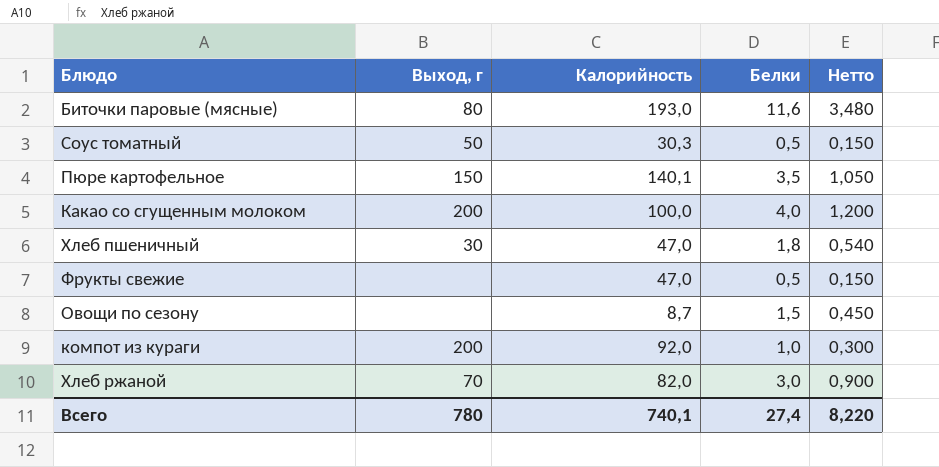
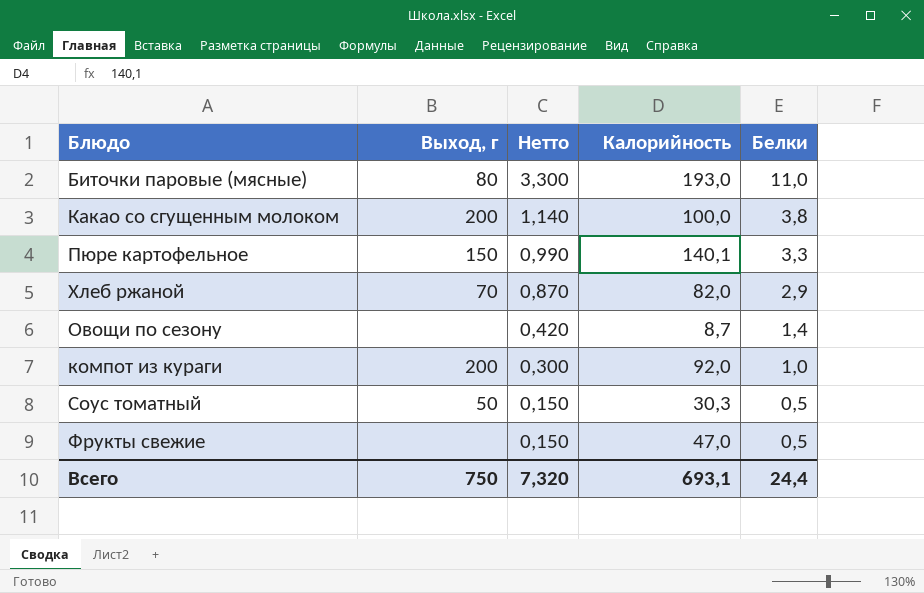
row order: none -> Нетто descending
column Нетто | position: 5 -> 3
row Хлеб пшеничный: 30 | 47,0 | 1,8 | 0,540 -> none
Биточки паровые (мясные) | Нетто: 3,480 -> 3,300
Биточки паровые (мясные) | Белки: 11,6 -> 11,0
Какао со сгущенным молоком | Нетто: 1,200 -> 1,140
Какао со сгущенным молоком | Белки: 4,0 -> 3,8
Пюре картофельное | Нетто: 1,050 -> 0,990
Пюре картофельное | Белки: 3,5 -> 3,3
Хлеб ржаной | Нетто: 0,900 -> 0,870
Хлеб ржаной | Белки: 3,0 -> 2,9
Овощи по сезону | Нетто: 0,450 -> 0,420
Овощи по сезону | Белки: 1,5 -> 1,4
Всего | Выход, г: 780 -> 750
Всего | Нетто: 8,220 -> 7,320
Всего | Калорийность: 740,1 -> 693,1
Всего | Белки: 27,4 -> 24,4

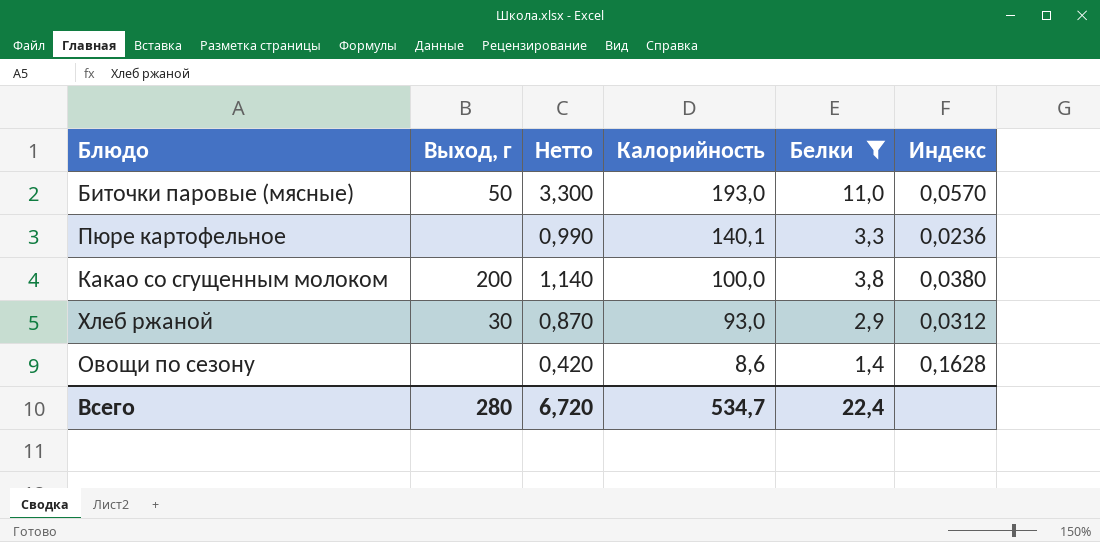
filter: none -> Белки >= 1,4
row order: Нетто descending -> Калорийность descending
column Индекс | formula: none -> [Белки] / [Калорийность]
Биточки паровые (мясные) | Выход, г: 80 -> 50
Пюре картофельное | Выход, г: 150 -> none
Хлеб ржаной | Выход, г: 70 -> 30
Хлеб ржаной | Калорийность: 82,0 -> 93,0
Овощи по сезону | Калорийность: 8,7 -> 8,6
Всего | Выход, г: 750 -> 280
Всего | Нетто: 7,320 -> 6,720
Всего | Калорийность: 693,1 -> 534,7
Всего | Белки: 24,4 -> 22,4

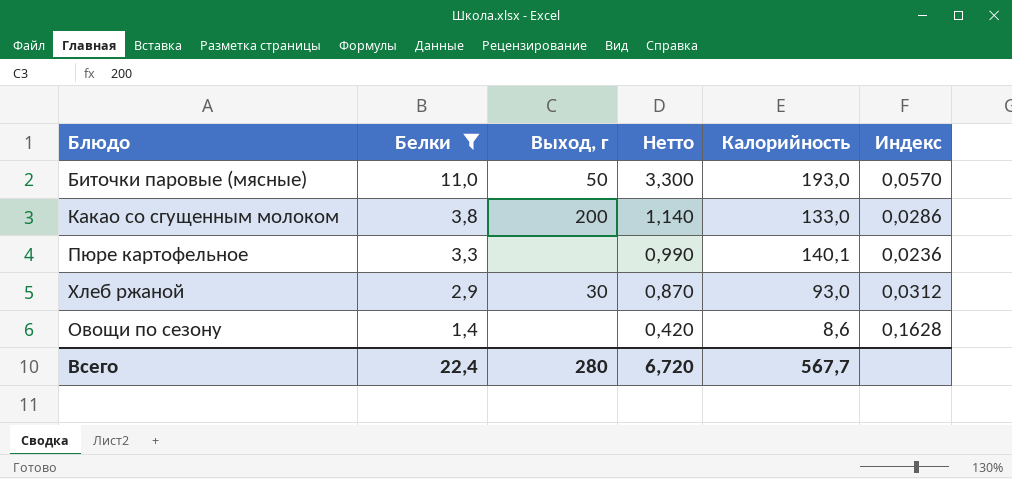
row order: Калорийность descending -> Белки descending
column Белки | position: 5 -> 2
Какао со сгущенным молоком | Калорийность: 100,0 -> 133,0
Какао со сгущенным молоком | Индекс: 0,0380 -> 0,0286
Всего | Калорийность: 534,7 -> 567,7

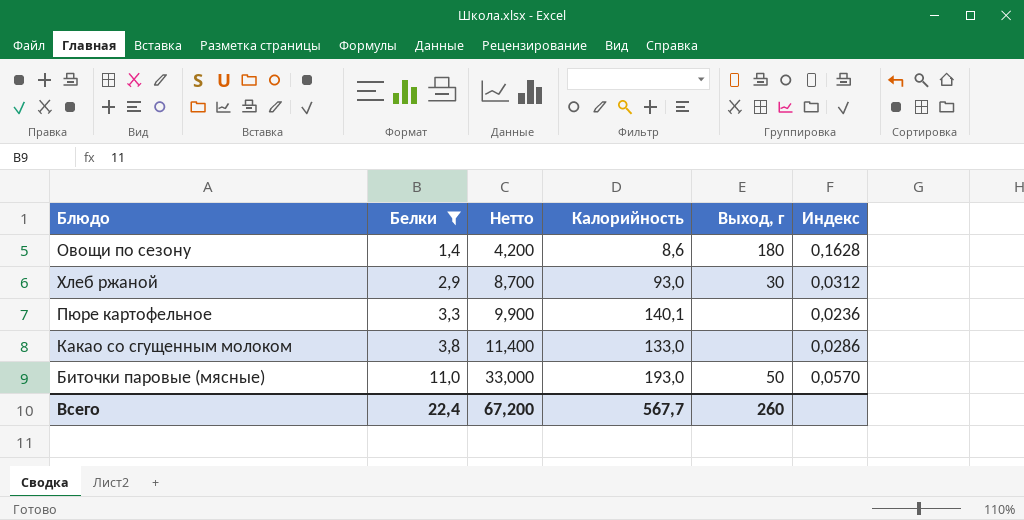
row order: Белки descending -> Белки ascending
column Нетто | formula: [Белки] * 0,3 -> [Белки] * 3
column Выход, г | position: 3 -> 5
Овощи по сезону | Выход, г: none -> 180
Какао со сгущенным молоком | Выход, г: 200 -> none
Всего | Нетто: 6,720 -> 67,200
Всего | Выход, г: 280 -> 260

